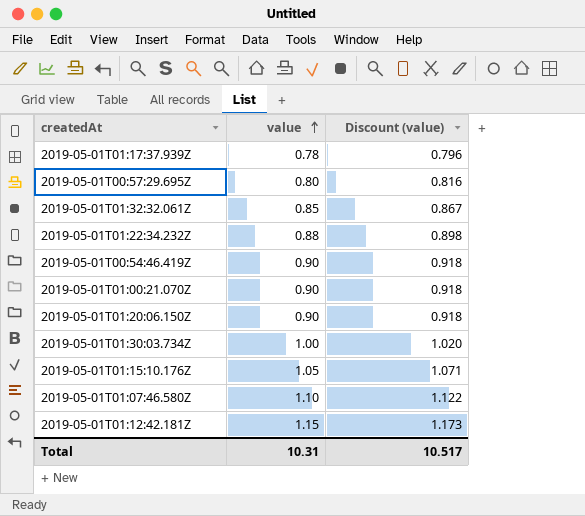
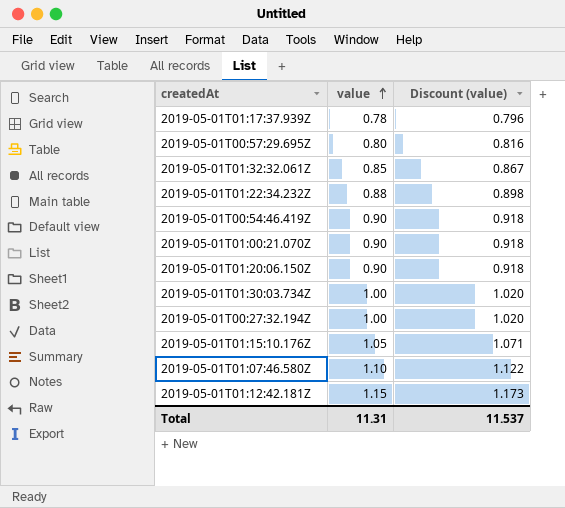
row 2019-05-01T00:27:32.194Z: none -> 1.00 | 1.020
Total | value: 10.31 -> 11.31
Total | Discount (value): 10.517 -> 11.537

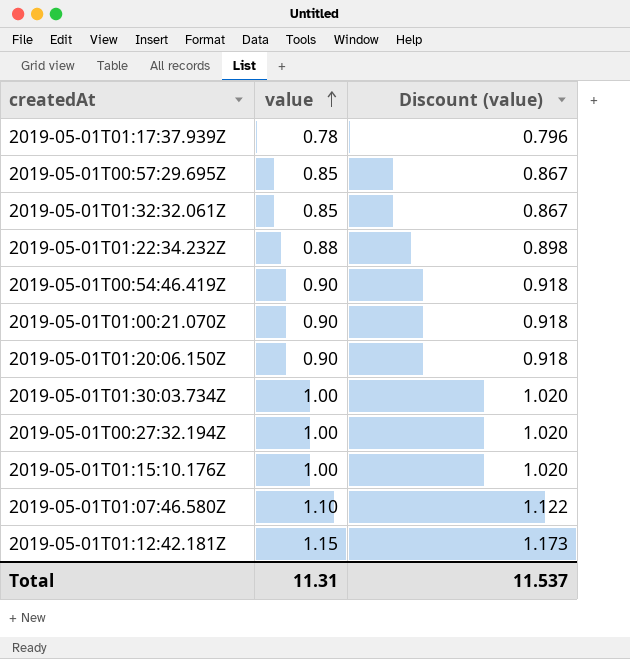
2019-05-01T00:57:29.695Z | value: 0.80 -> 0.85
2019-05-01T00:57:29.695Z | Discount (value): 0.816 -> 0.867
2019-05-01T01:15:10.176Z | value: 1.05 -> 1.00
2019-05-01T01:15:10.176Z | Discount (value): 1.071 -> 1.020

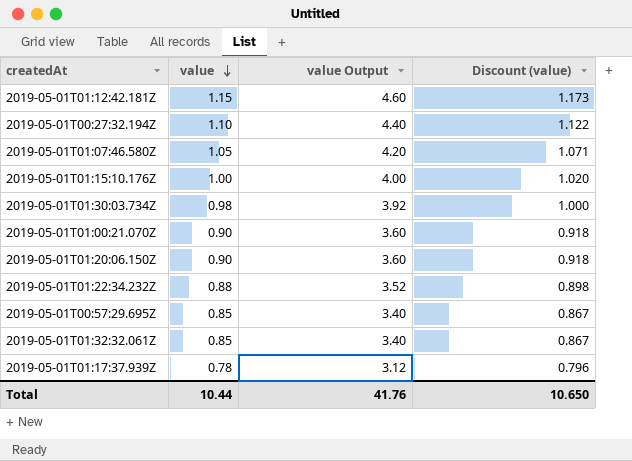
row order: value ascending -> value descending
column value Output | formula: none -> [value] * 4
row 2019-05-01T00:54:46.419Z: 0.90 | 0.918 -> none
2019-05-01T00:27:32.194Z | value: 1.00 -> 1.10
2019-05-01T00:27:32.194Z | Discount (value): 1.020 -> 1.122
2019-05-01T01:07:46.580Z | value: 1.10 -> 1.05
2019-05-01T01:07:46.580Z | Discount (value): 1.122 -> 1.071
2019-05-01T01:30:03.734Z | value: 1.00 -> 0.98
2019-05-01T01:30:03.734Z | Discount (value): 1.020 -> 1.000
Total | value: 11.31 -> 10.44
Total | Discount (value): 11.537 -> 10.650

